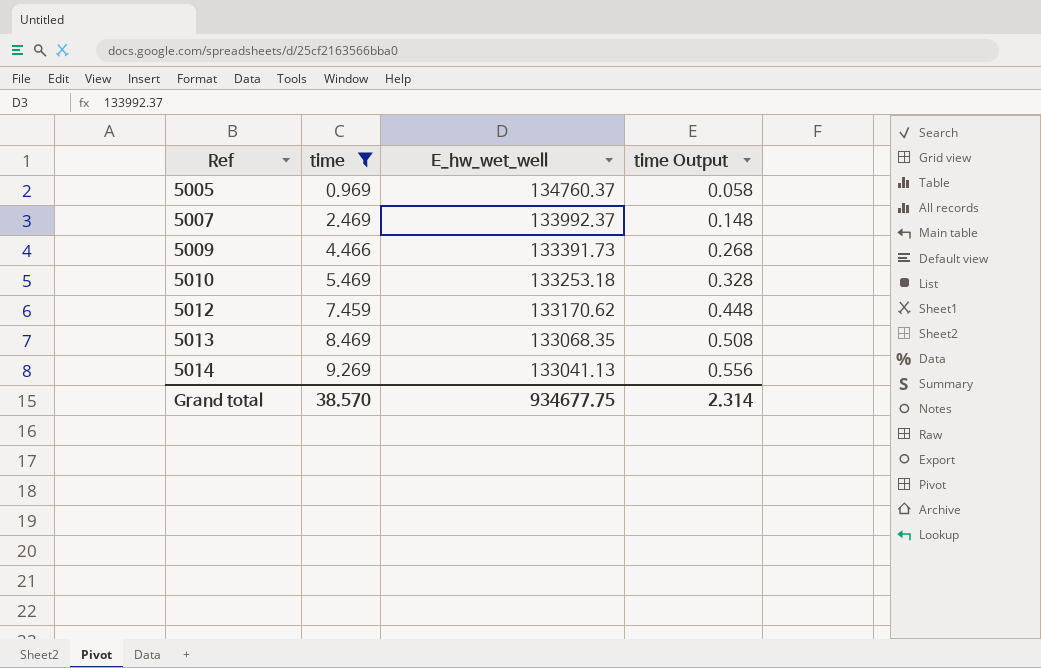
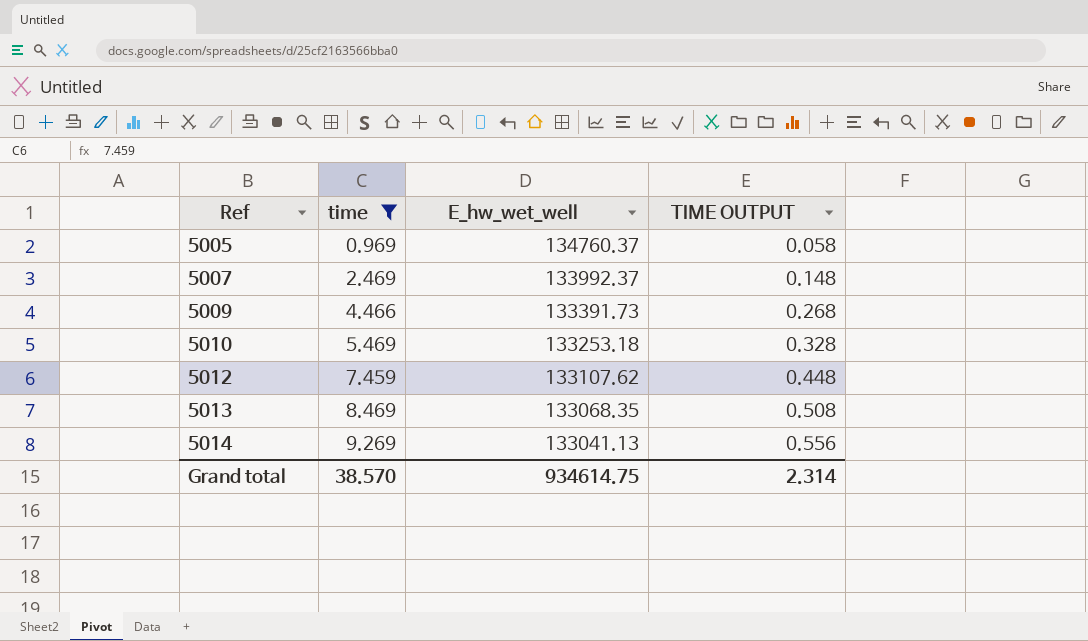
column name: time Output -> TIME OUTPUT
5012 | E_hw_wet_well: 133170.62 -> 133107.62
Grand total | E_hw_wet_well: 934677.75 -> 934614.75

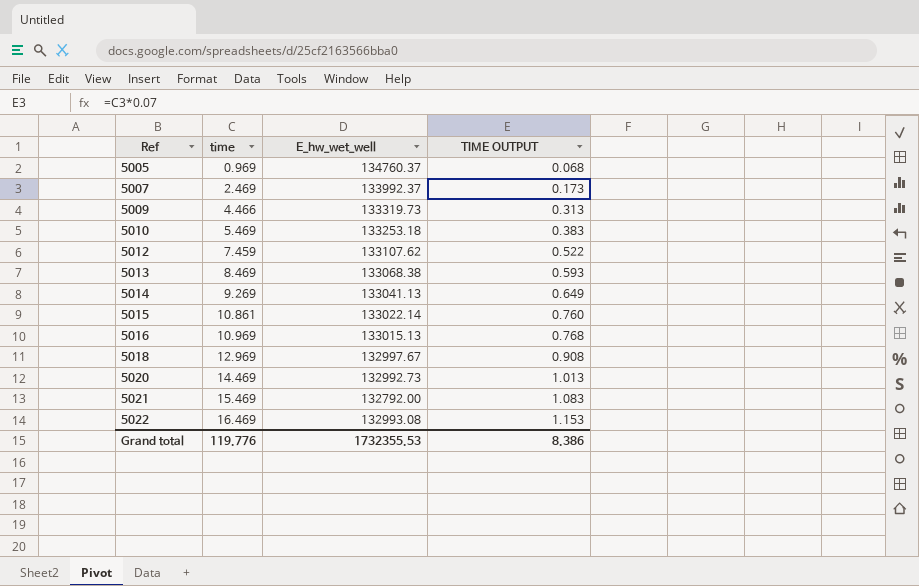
filter: time <= 9.269 -> none
column TIME OUTPUT | formula: [time] * 0.06 -> [time] * 0.07
5009 | E_hw_wet_well: 133391.73 -> 133319.73
5013 | E_hw_wet_well: 133068.35 -> 133068.38
Grand total | time: 38.570 -> 119.776
Grand total | E_hw_wet_well: 934614.75 -> 1732355.53
Grand total | TIME OUTPUT: 2.314 -> 8.386

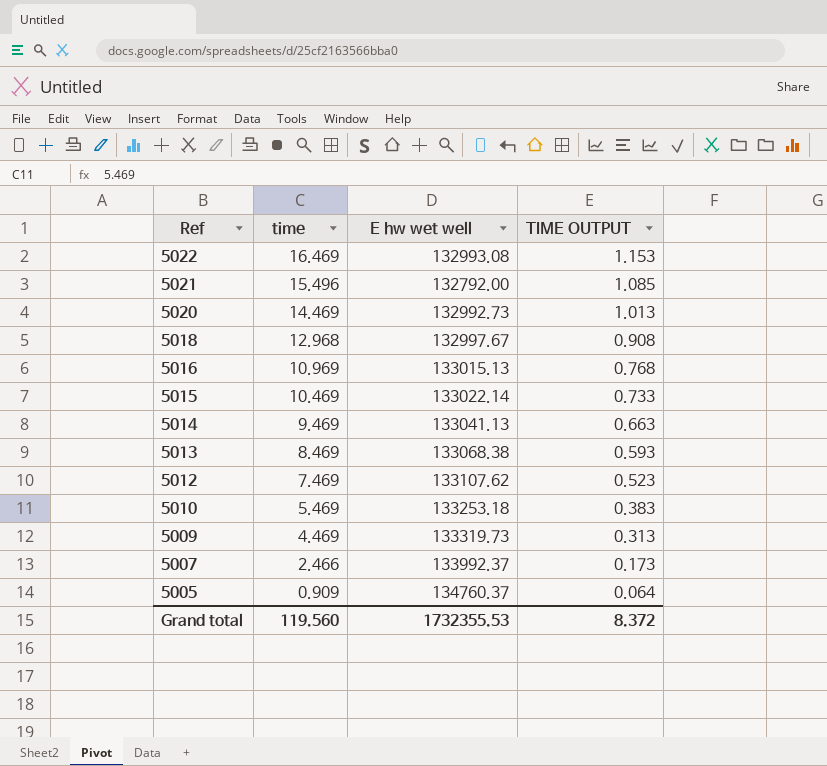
row order: Ref ascending -> Ref descending
column name: E_hw_wet_well -> E hw wet well
5021 | time: 15.469 -> 15.496
5021 | TIME OUTPUT: 1.083 -> 1.085
5018 | time: 12.969 -> 12.968
5015 | time: 10.861 -> 10.469
5015 | TIME OUTPUT: 0.760 -> 0.733
5014 | time: 9.269 -> 9.469
5014 | TIME OUTPUT: 0.649 -> 0.663
5012 | time: 7.459 -> 7.469
5012 | TIME OUTPUT: 0.522 -> 0.523
5009 | time: 4.466 -> 4.469
5007 | time: 2.469 -> 2.466
5005 | time: 0.969 -> 0.909
5005 | TIME OUTPUT: 0.068 -> 0.064
Grand total | time: 119.776 -> 119.560
Grand total | TIME OUTPUT: 8.386 -> 8.372

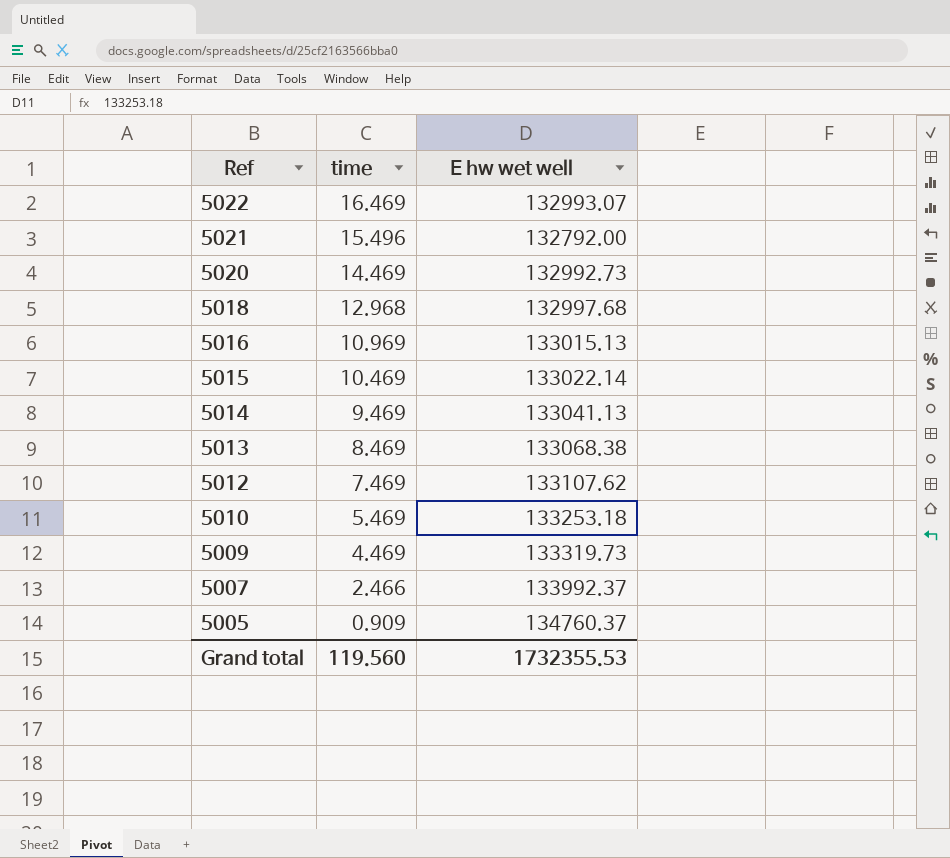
column TIME OUTPUT | formula: [time] * 0.07 -> none
5022 | E hw wet well: 132993.08 -> 132993.07
5018 | E hw wet well: 132997.67 -> 132997.68

